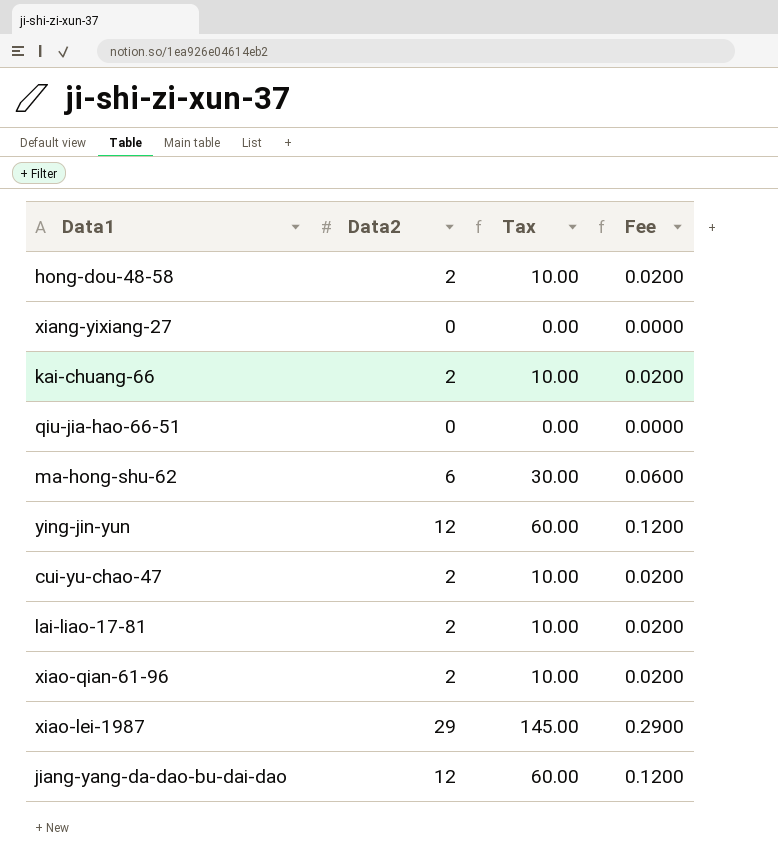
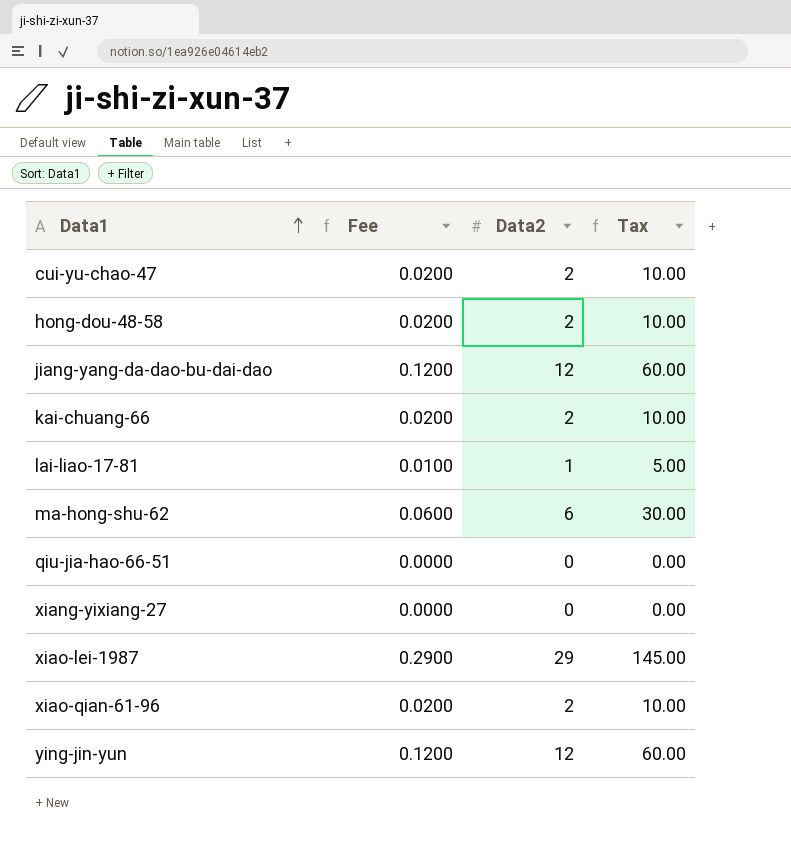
row order: none -> Data1 ascending
column Fee | position: 4 -> 2
lai-liao-17-81 | Fee: 0.0200 -> 0.0100
lai-liao-17-81 | Data2: 2 -> 1
lai-liao-17-81 | Tax: 10.00 -> 5.00

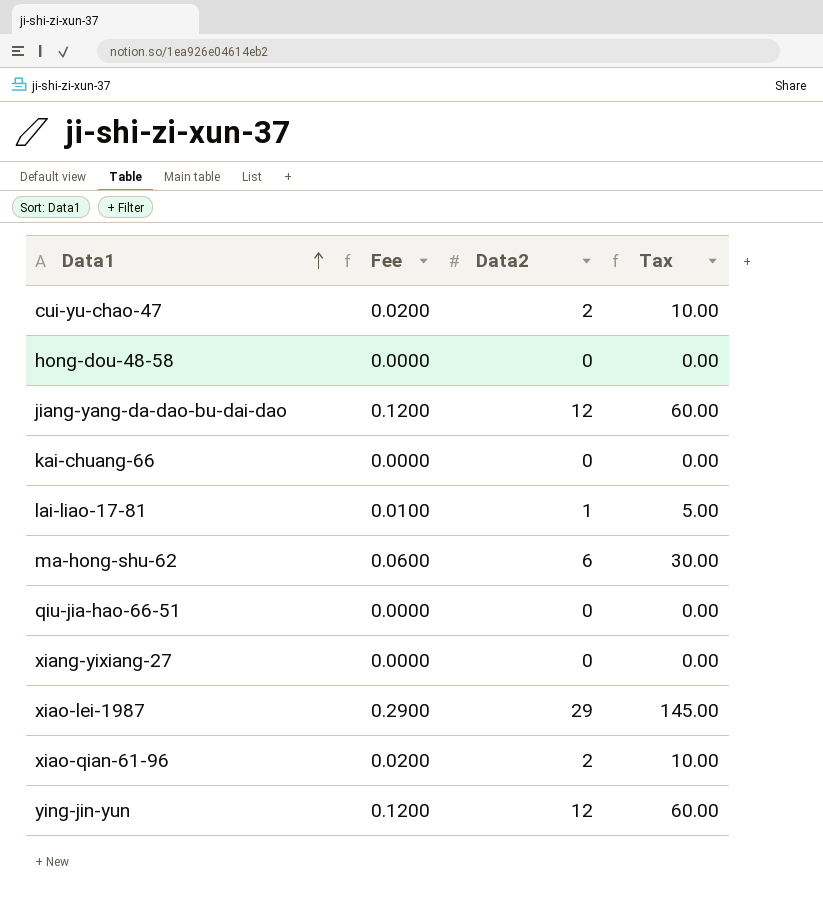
hong-dou-48-58 | Fee: 0.0200 -> 0.0000
hong-dou-48-58 | Data2: 2 -> 0
hong-dou-48-58 | Tax: 10.00 -> 0.00
kai-chuang-66 | Fee: 0.0200 -> 0.0000
kai-chuang-66 | Data2: 2 -> 0
kai-chuang-66 | Tax: 10.00 -> 0.00

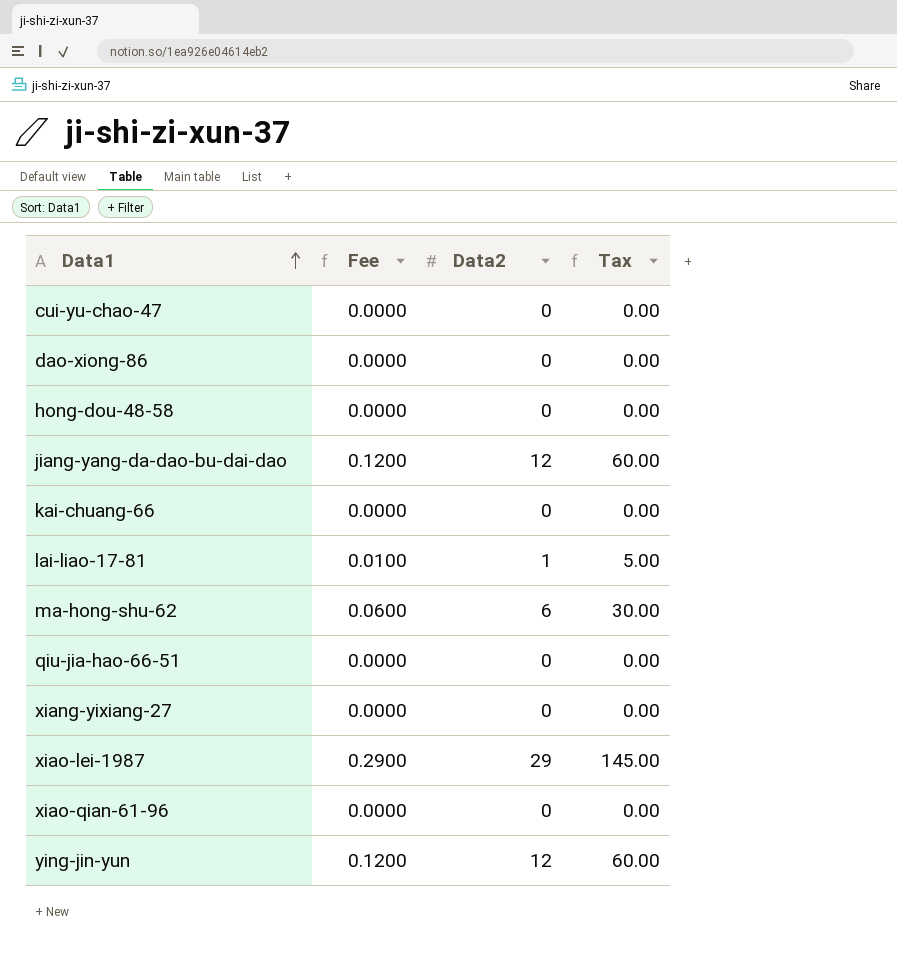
cui-yu-chao-47 | Fee: 0.0200 -> 0.0000
cui-yu-chao-47 | Data2: 2 -> 0
cui-yu-chao-47 | Tax: 10.00 -> 0.00
row dao-xiong-86: none -> 0.0000 | 0 | 0.00
xiao-qian-61-96 | Fee: 0.0200 -> 0.0000
xiao-qian-61-96 | Data2: 2 -> 0
xiao-qian-61-96 | Tax: 10.00 -> 0.00

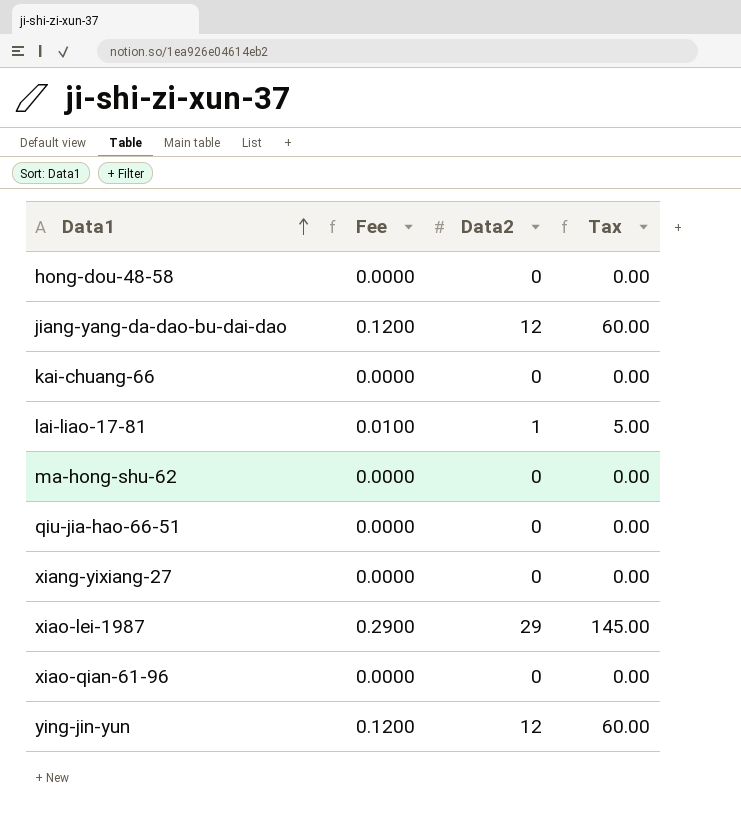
row cui-yu-chao-47: 0.0000 | 0 | 0.00 -> none
row dao-xiong-86: 0.0000 | 0 | 0.00 -> none
ma-hong-shu-62 | Fee: 0.0600 -> 0.0000
ma-hong-shu-62 | Data2: 6 -> 0
ma-hong-shu-62 | Tax: 30.00 -> 0.00

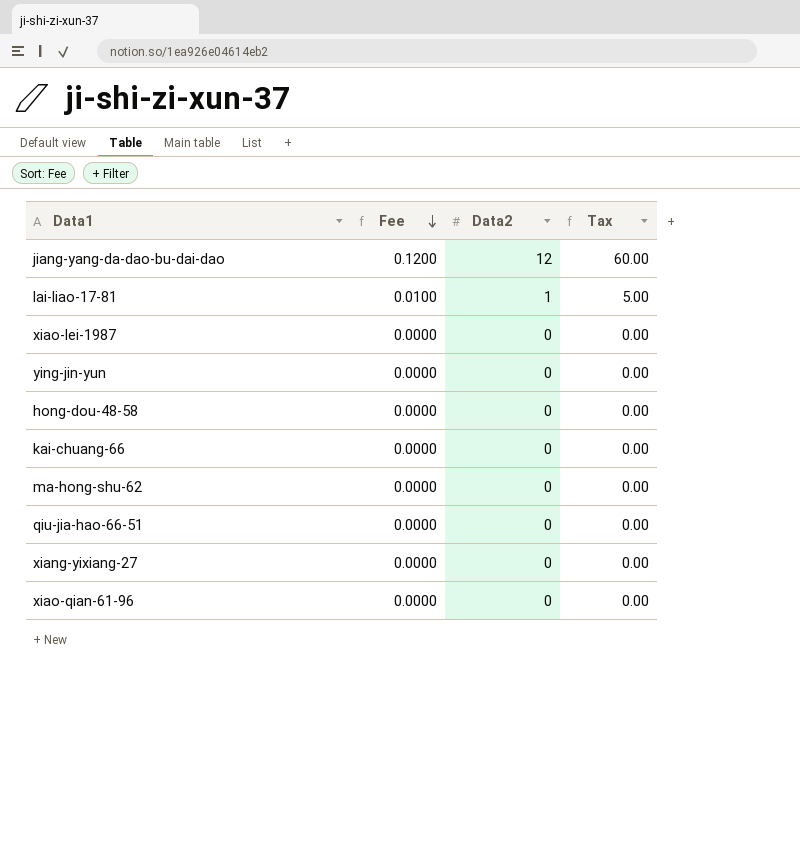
row order: Data1 ascending -> Fee descending
xiao-lei-1987 | Fee: 0.2900 -> 0.0000
xiao-lei-1987 | Data2: 29 -> 0
xiao-lei-1987 | Tax: 145.00 -> 0.00
ying-jin-yun | Fee: 0.1200 -> 0.0000
ying-jin-yun | Data2: 12 -> 0
ying-jin-yun | Tax: 60.00 -> 0.00

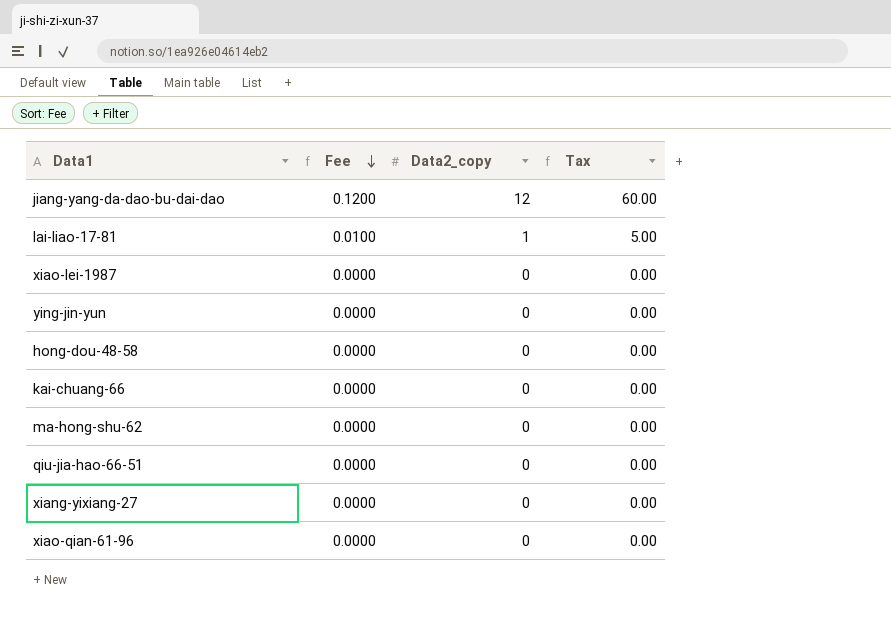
column name: Data2 -> Data2_copy

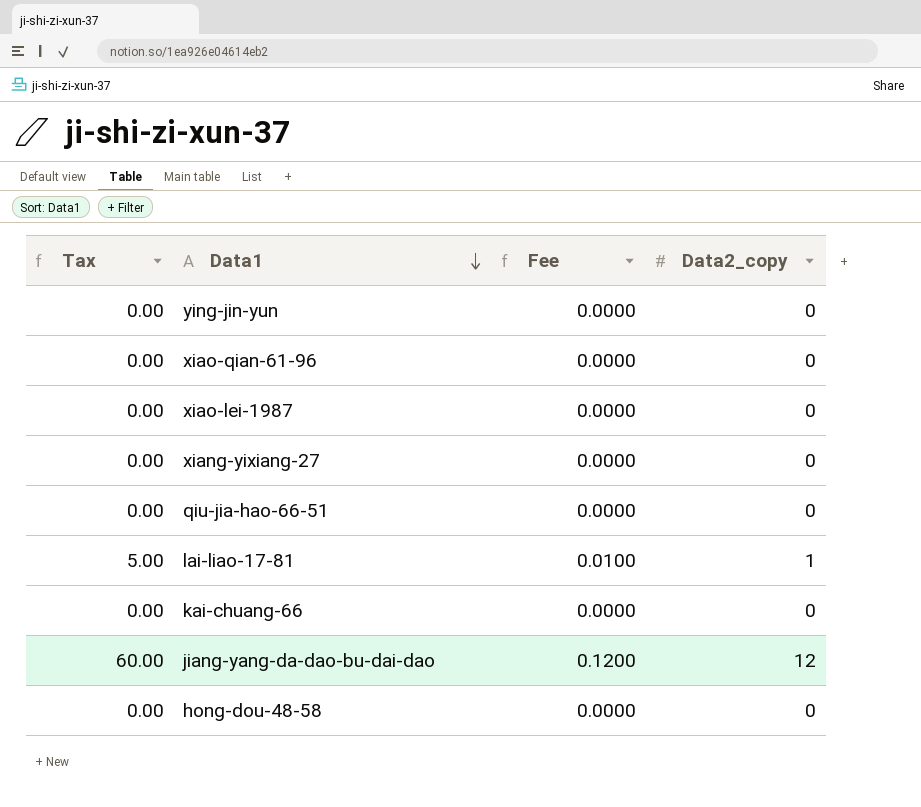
row order: Fee descending -> Data1 descending
column Tax | position: 4 -> 1
row ma-hong-shu-62: 0.0000 | 0 | 0.00 -> none

